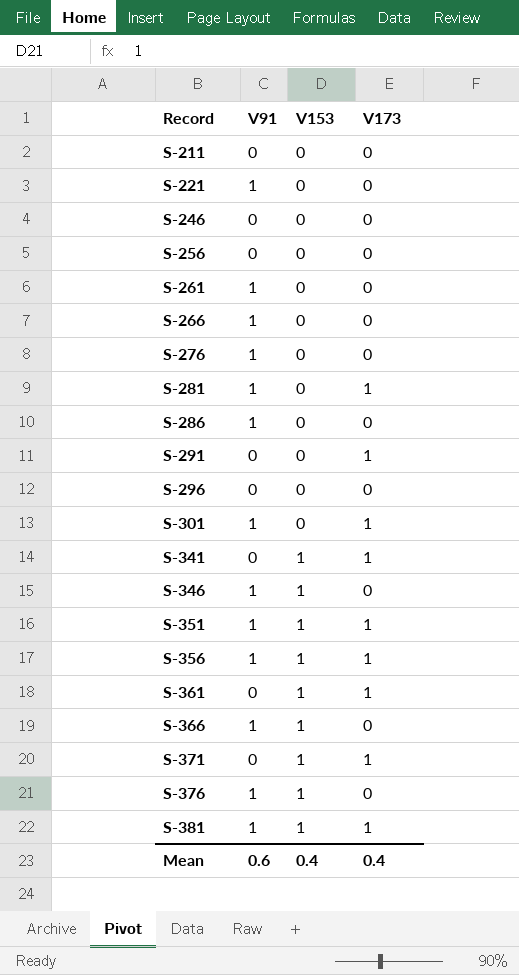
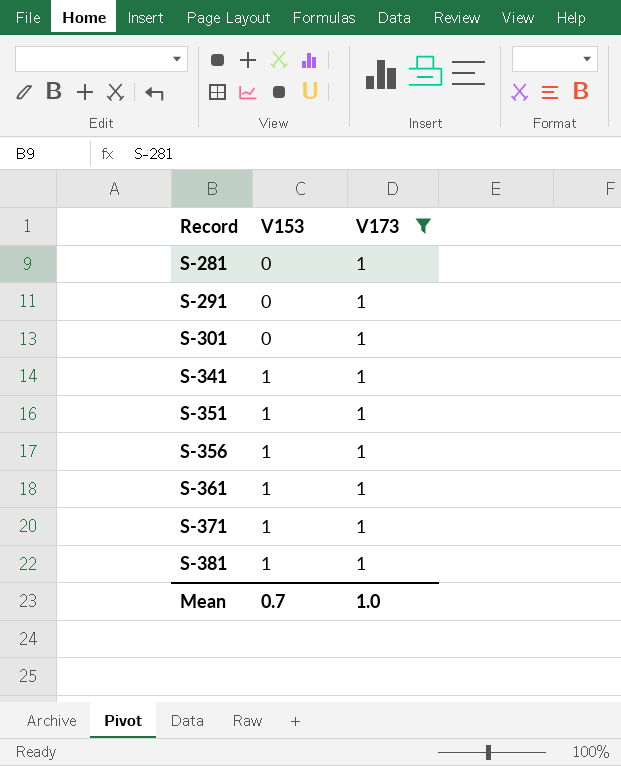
filter: none -> V173 = 1
column V91 | position: 2 -> none
Mean | V153: 0.4 -> 0.7
Mean | V173: 0.4 -> 1.0

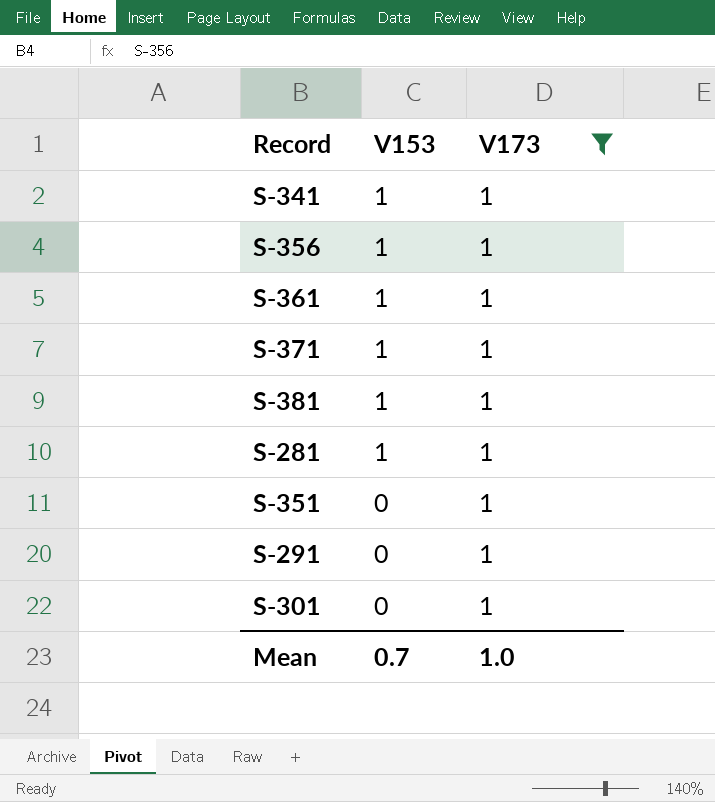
row order: Record ascending -> V153 descending
S-281 | V153: 0 -> 1
S-351 | V153: 1 -> 0

